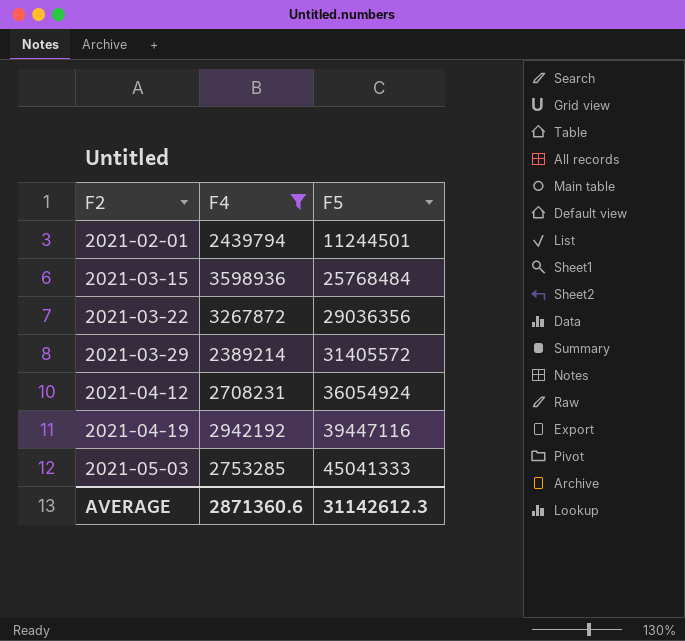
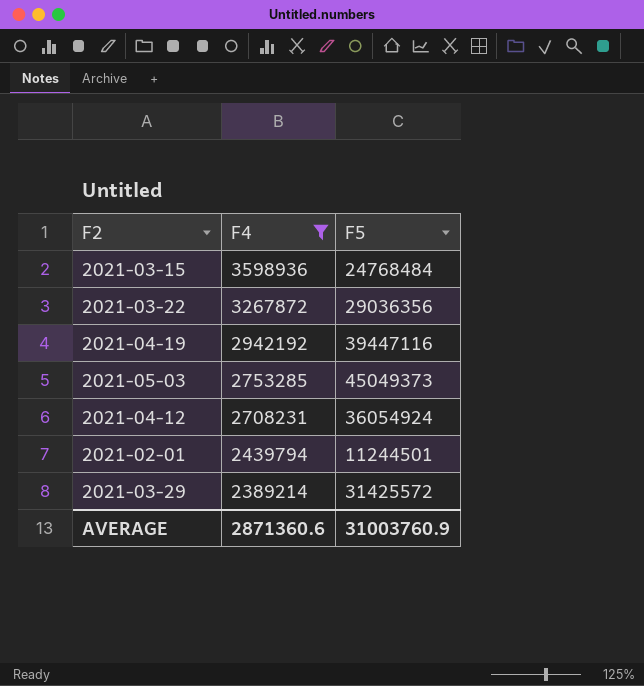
row order: F2 ascending -> F4 descending
2021-03-15 | F5: 25768484 -> 24768484
2021-05-03 | F5: 45041333 -> 45049373
2021-03-29 | F5: 31405572 -> 31425572
AVERAGE | F5: 31142612.3 -> 31003760.9

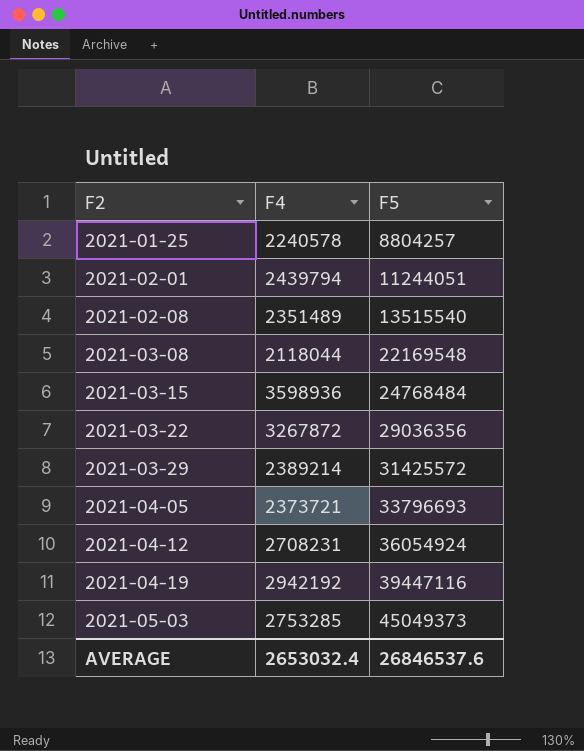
filter: F4 >= 2389214 -> none
row order: F4 descending -> F2 ascending
2021-02-01 | F5: 11244501 -> 11244051
AVERAGE | F4: 2871360.6 -> 2653032.4
AVERAGE | F5: 31003760.9 -> 26846537.6

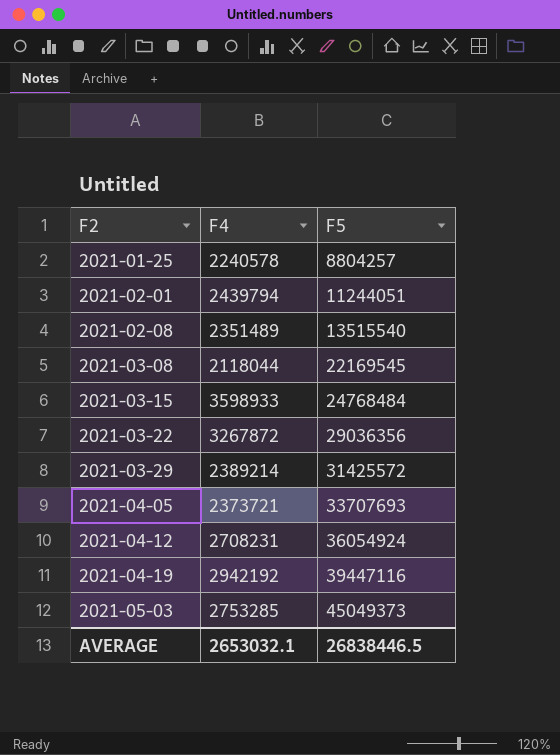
2021-03-08 | F5: 22169548 -> 22169545
2021-03-15 | F4: 3598936 -> 3598933
2021-04-05 | F5: 33796693 -> 33707693
AVERAGE | F4: 2653032.4 -> 2653032.1
AVERAGE | F5: 26846537.6 -> 26838446.5

